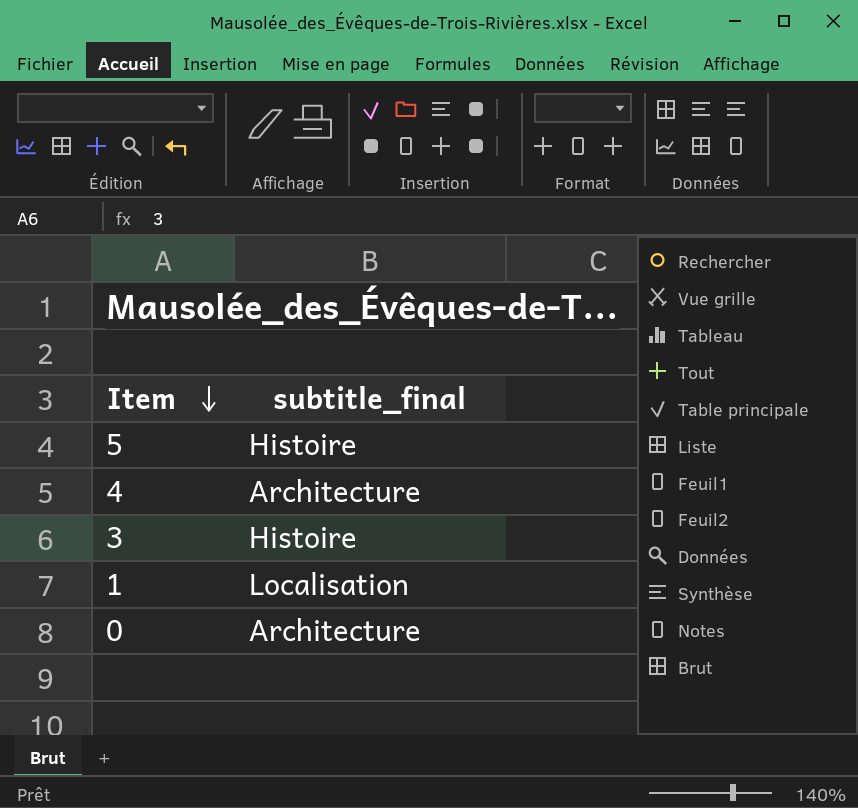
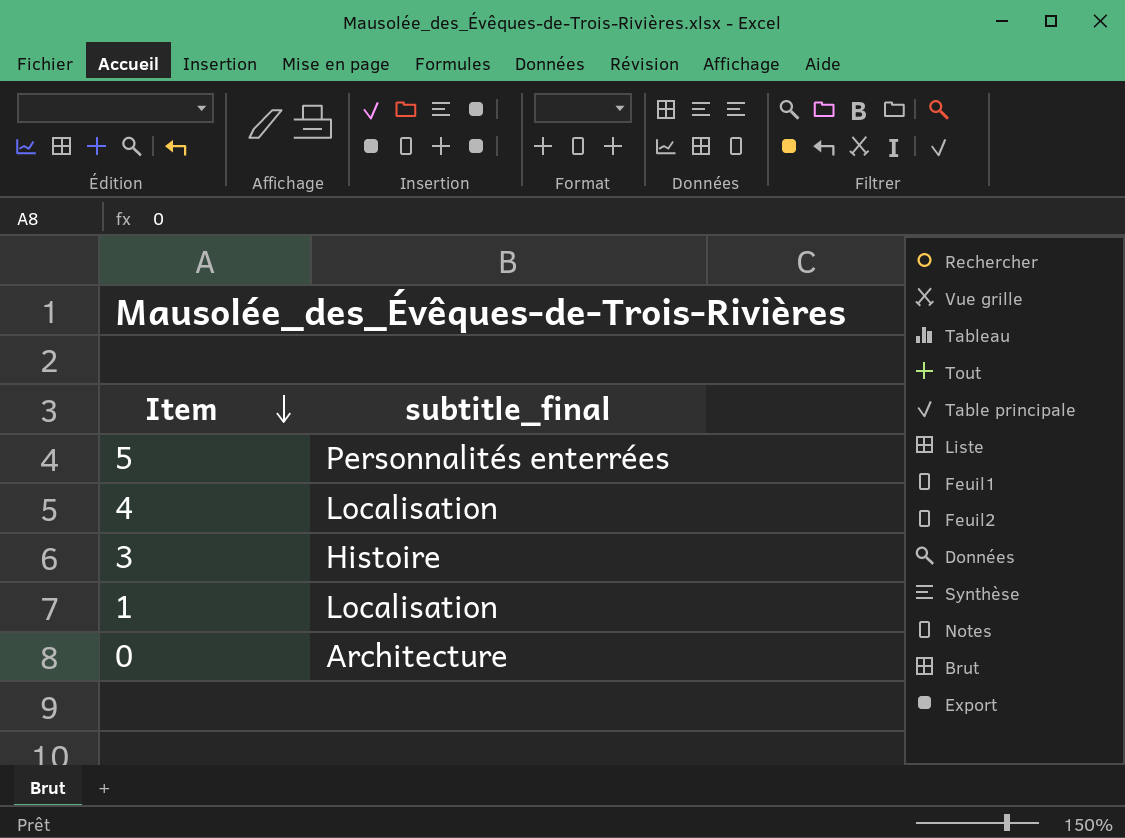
5 | subtitle_final: Histoire -> Personnalités enterrées
4 | subtitle_final: Architecture -> Localisation

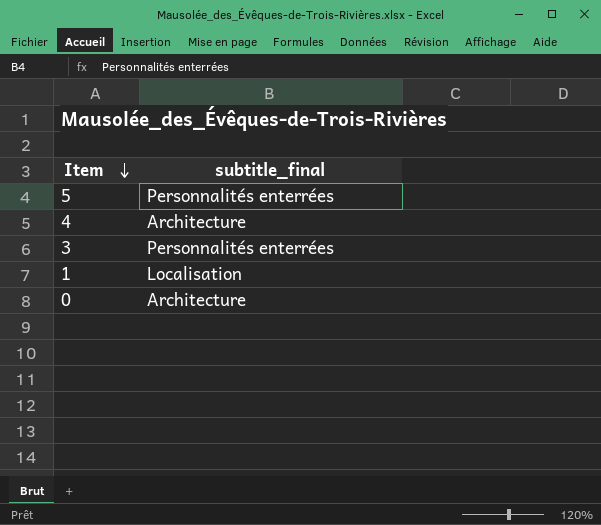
4 | subtitle_final: Localisation -> Architecture
3 | subtitle_final: Histoire -> Personnalités enterrées

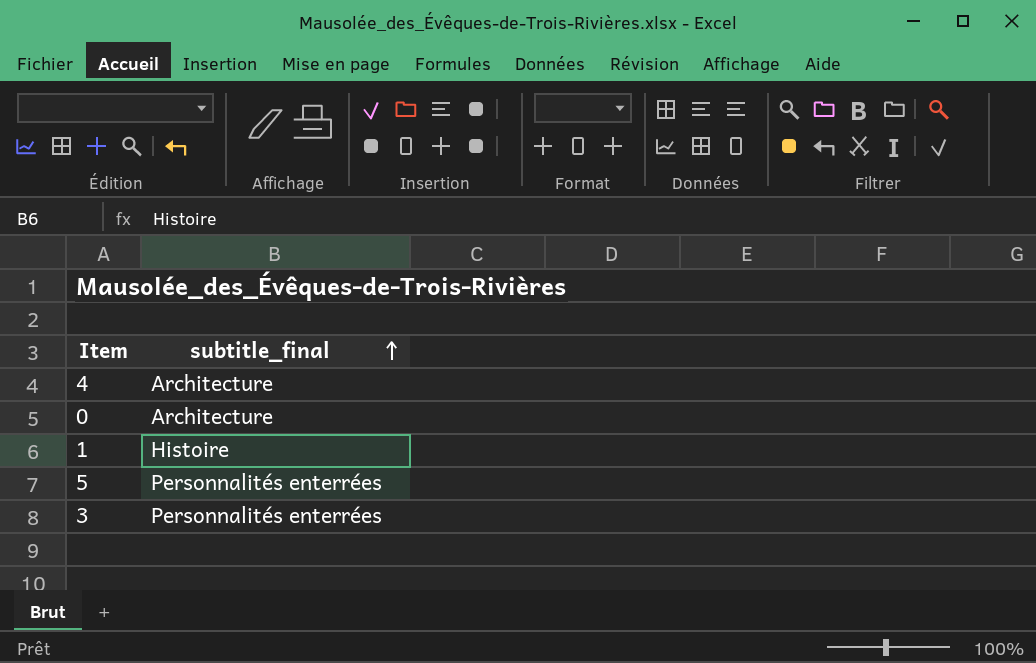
row order: Item descending -> subtitle_final ascending
1 | subtitle_final: Localisation -> Histoire

